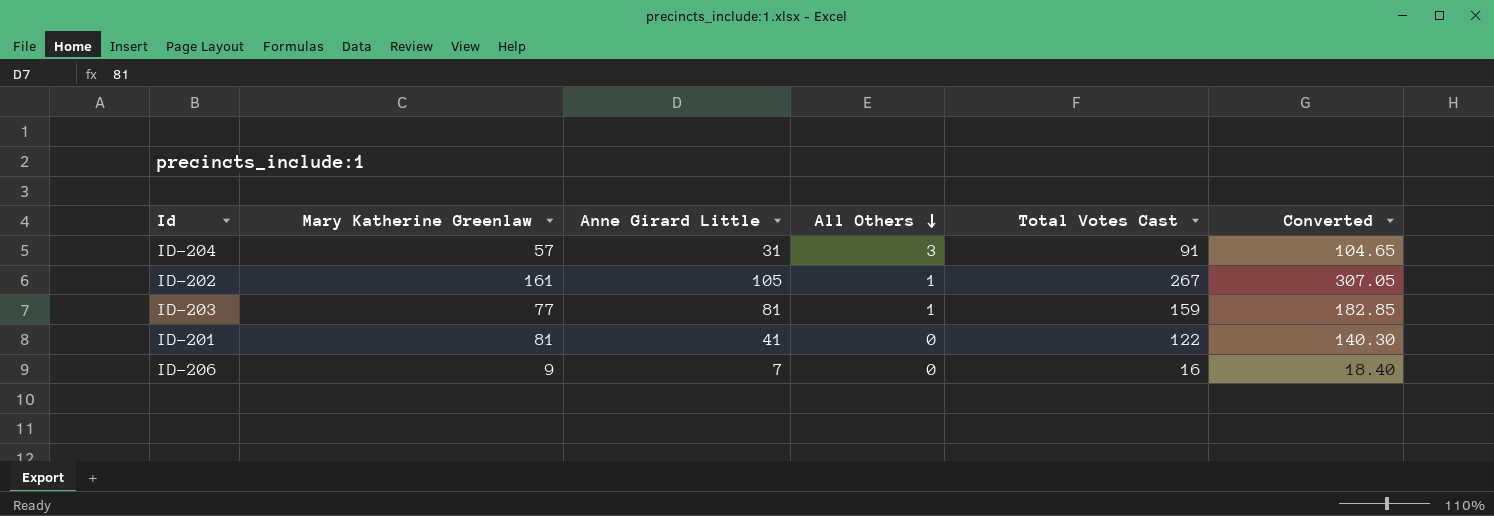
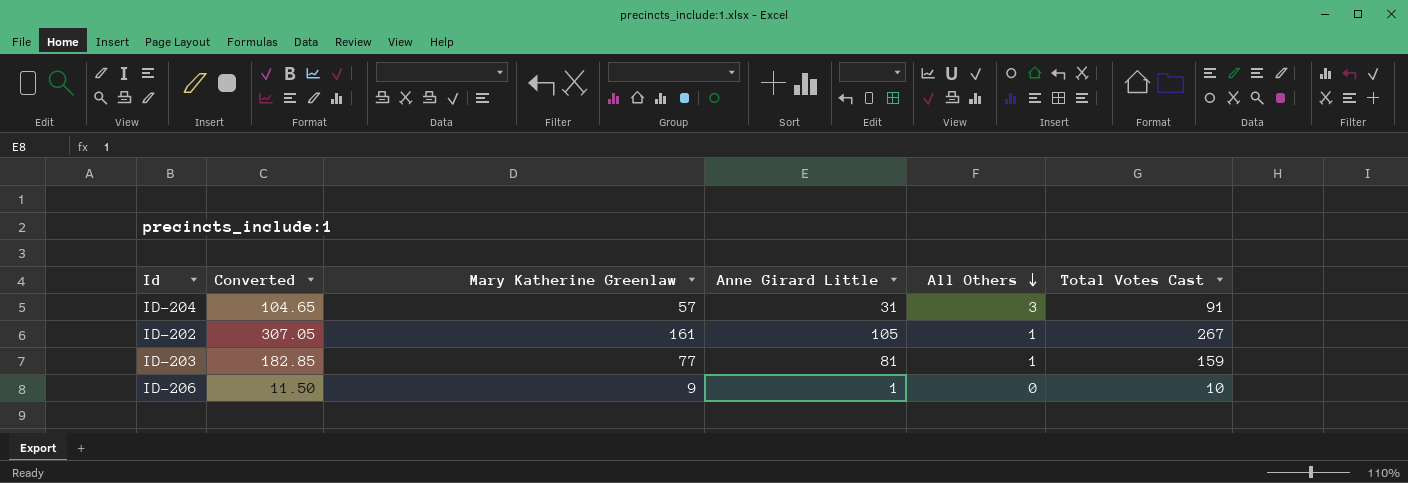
column Converted | position: 6 -> 2
row ID-201: 81 | 41 | 0 | 122 | 140.30 -> none
ID-206 | Converted: 18.40 -> 11.50
ID-206 | Anne Girard Little: 7 -> 1
ID-206 | Total Votes Cast: 16 -> 10

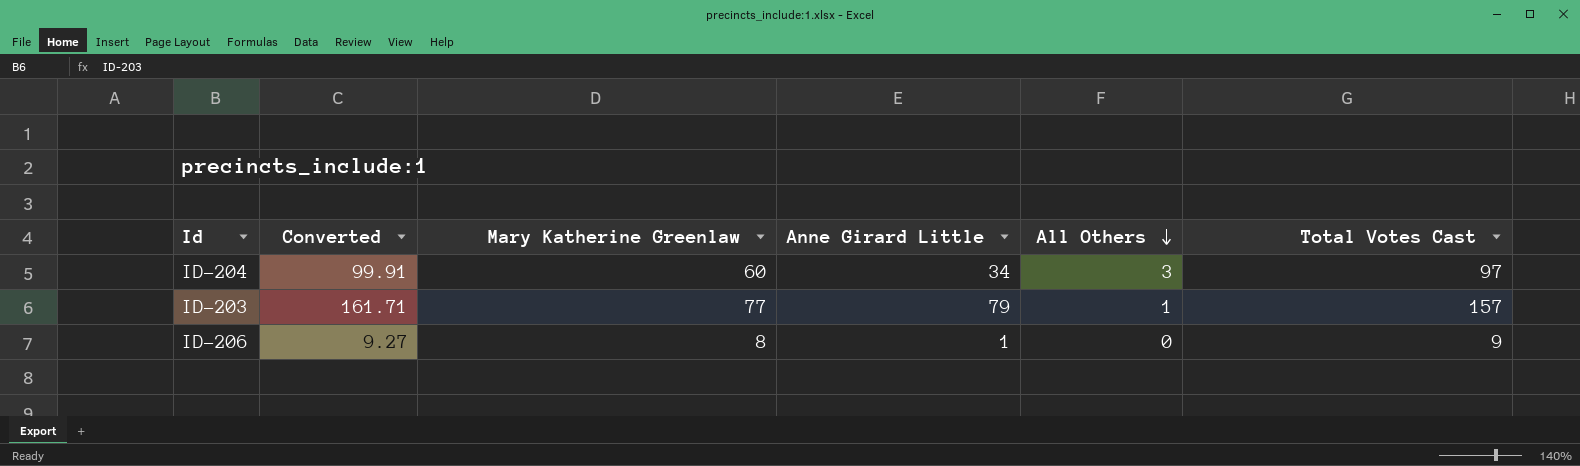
column Converted | formula: [Total Votes Cast] * 1.15 -> [Total Votes Cast] * 1.03
row ID-202: 307.05 | 161 | 105 | 1 | 267 -> none
ID-204 | Mary Katherine Greenlaw: 57 -> 60
ID-204 | Anne Girard Little: 31 -> 34
ID-204 | Total Votes Cast: 91 -> 97
ID-203 | Anne Girard Little: 81 -> 79
ID-203 | Total Votes Cast: 159 -> 157
ID-206 | Mary Katherine Greenlaw: 9 -> 8
ID-206 | Total Votes Cast: 10 -> 9

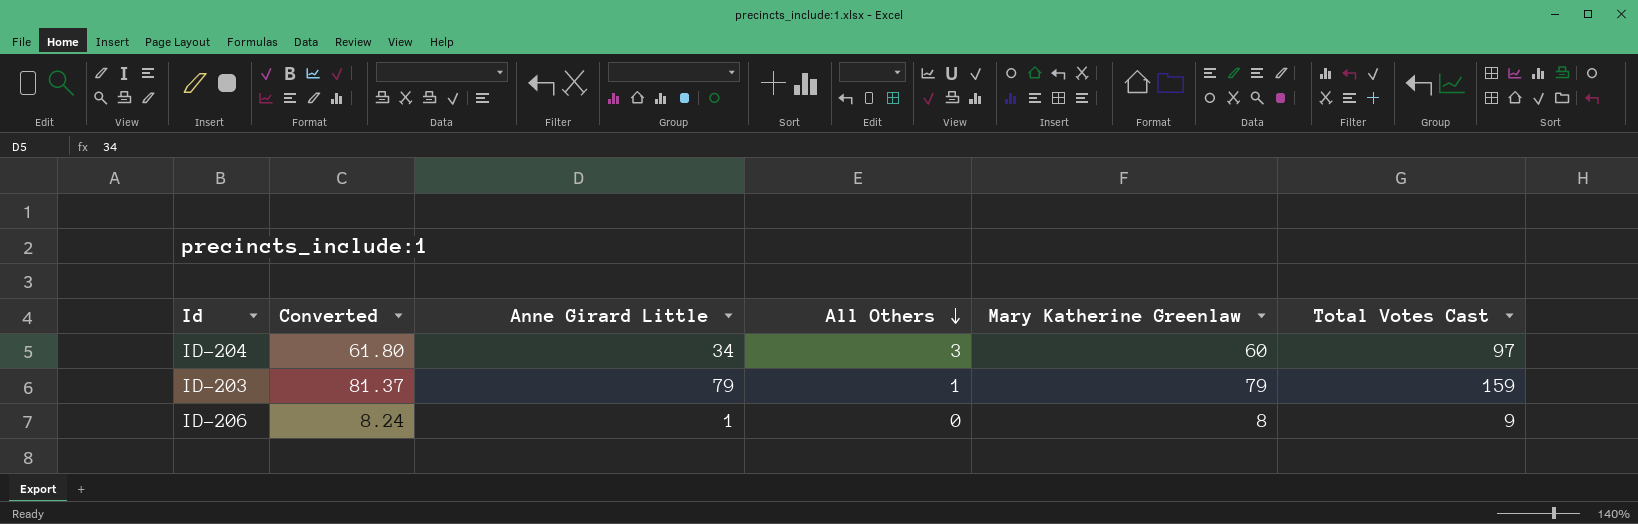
column Converted | formula: [Total Votes Cast] * 1.03 -> [Mary Katherine Greenlaw] * 1.03
column Mary Katherine Greenlaw | position: 3 -> 5
ID-203 | Mary Katherine Greenlaw: 77 -> 79
ID-203 | Total Votes Cast: 157 -> 159

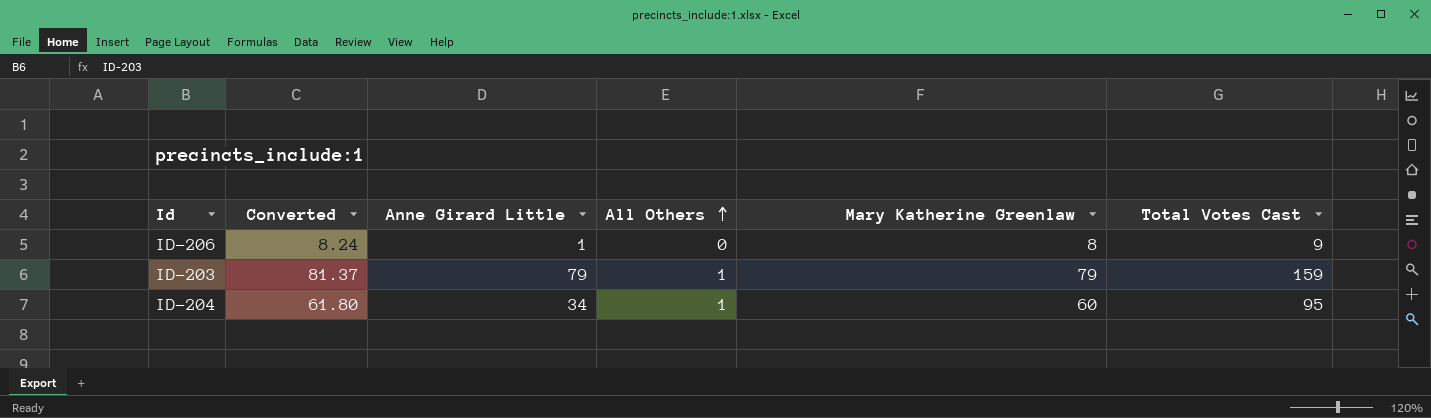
row order: All Others descending -> All Others ascending
ID-204 | All Others: 3 -> 1
ID-204 | Total Votes Cast: 97 -> 95

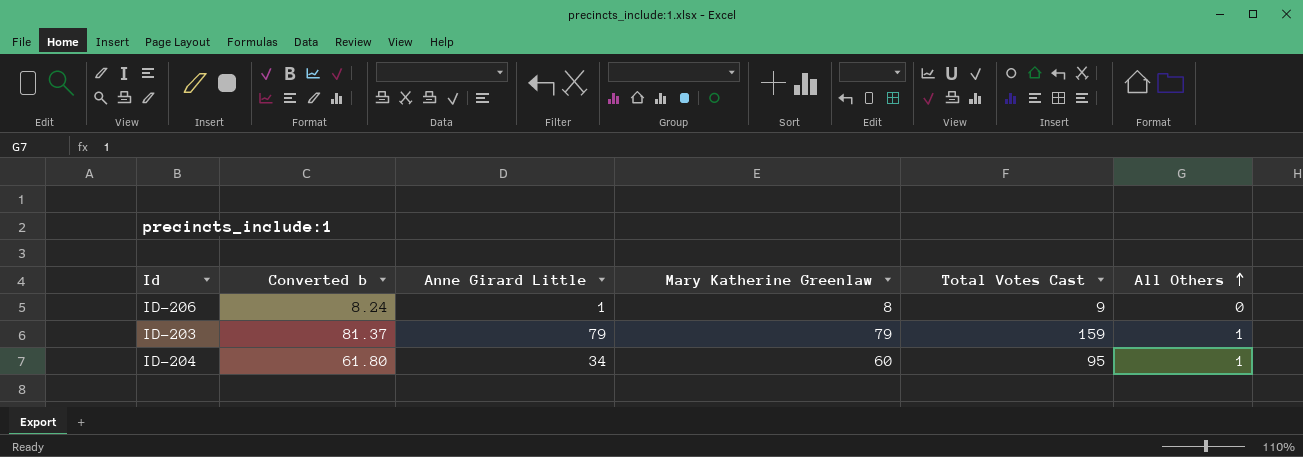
column name: Converted -> Converted b
column All Others | position: 4 -> 6

